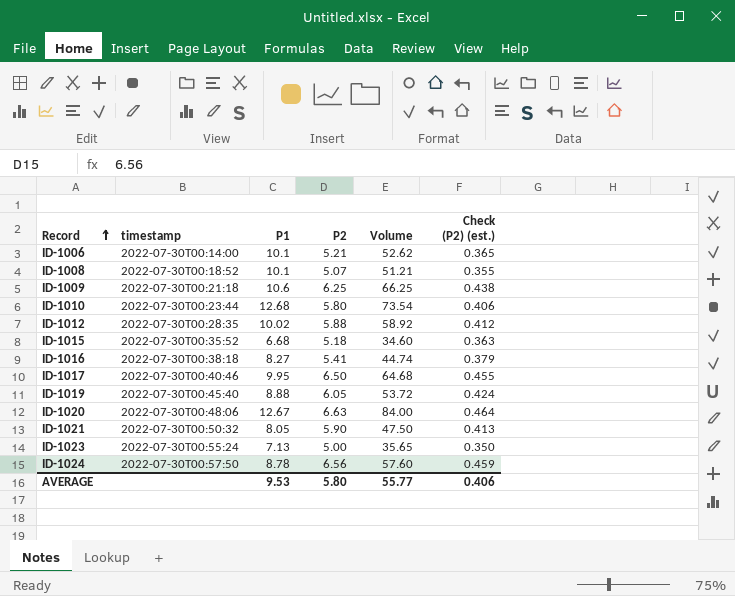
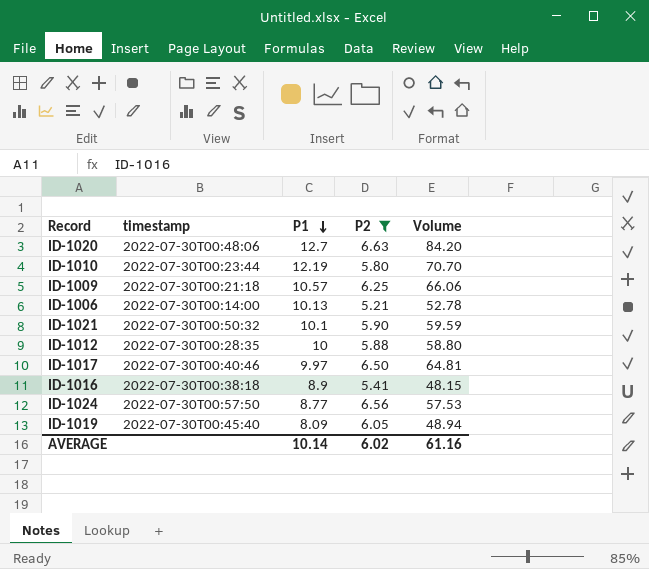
filter: none -> P2 >= 5.21
row order: Record ascending -> P1 descending
column Check (P2) (est.) | formula: [P2] * 0.07 -> none
ID-1020 | P1: 12.67 -> 12.7
ID-1020 | Volume: 84.00 -> 84.20
ID-1010 | P1: 12.68 -> 12.19
ID-1010 | Volume: 73.54 -> 70.70
ID-1009 | P1: 10.6 -> 10.57
ID-1009 | Volume: 66.25 -> 66.06
ID-1006 | P1: 10.1 -> 10.13
ID-1006 | Volume: 52.62 -> 52.78
ID-1021 | P1: 8.05 -> 10.1
ID-1021 | Volume: 47.50 -> 59.59
ID-1012 | P1: 10.02 -> 10
ID-1012 | Volume: 58.92 -> 58.80
ID-1017 | P1: 9.95 -> 9.97
ID-1017 | Volume: 64.68 -> 64.81
ID-1016 | P1: 8.27 -> 8.9
ID-1016 | Volume: 44.74 -> 48.15
ID-1024 | P1: 8.78 -> 8.77
ID-1024 | Volume: 57.60 -> 57.53
ID-1019 | P1: 8.88 -> 8.09
ID-1019 | Volume: 53.72 -> 48.94
AVERAGE | P1: 9.53 -> 10.14
AVERAGE | P2: 5.80 -> 6.02
AVERAGE | Volume: 55.77 -> 61.16

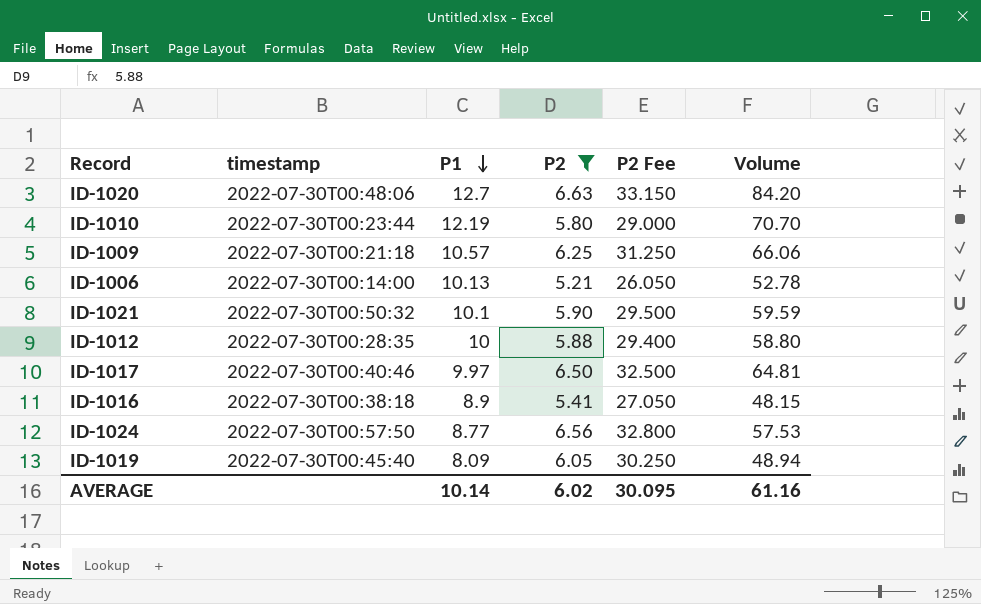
column P2 Fee | formula: none -> [P2] * 5

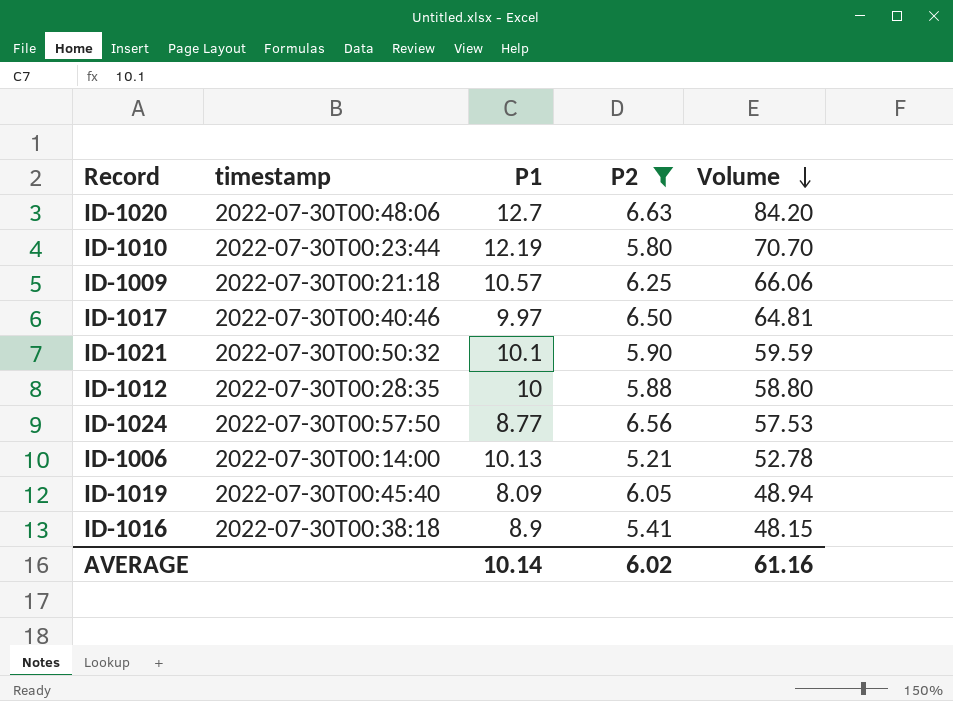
row order: P1 descending -> Volume descending
column P2 Fee | formula: [P2] * 5 -> none

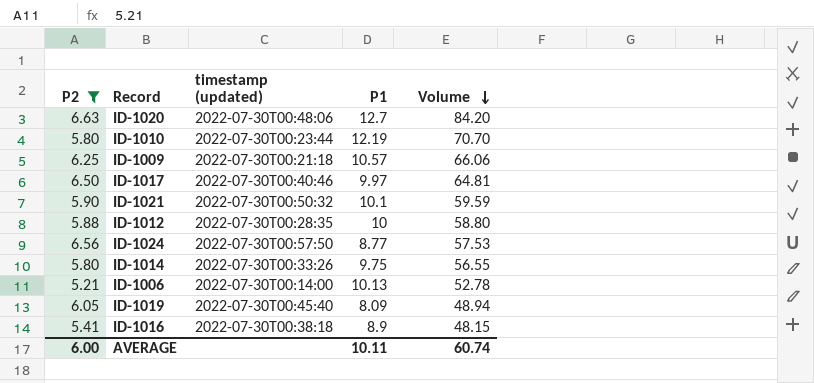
column P2 | position: 4 -> 1
column name: timestamp -> timestamp (updated)
row ID-1014: none -> 5.80 | 2022-07-30T00:33:26 | 9.75 | 56.55
AVERAGE | P2: 6.02 -> 6.00
AVERAGE | P1: 10.14 -> 10.11
AVERAGE | Volume: 61.16 -> 60.74

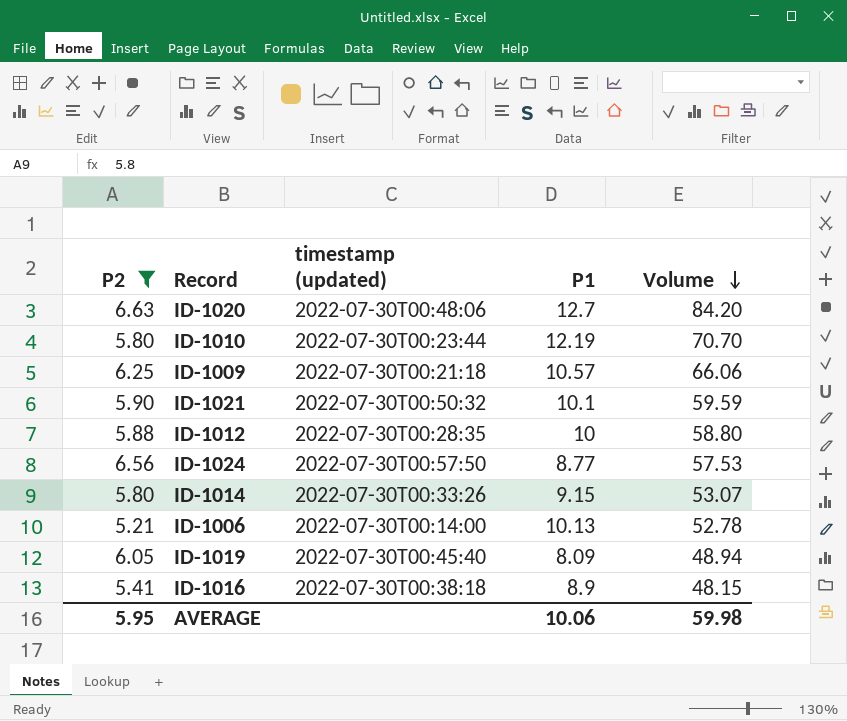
row ID-1017: 6.50 | 2022-07-30T00:40:46 | 9.97 | 64.81 -> none
ID-1014 | P1: 9.75 -> 9.15
ID-1014 | Volume: 56.55 -> 53.07
AVERAGE | P2: 6.00 -> 5.95
AVERAGE | P1: 10.11 -> 10.06
AVERAGE | Volume: 60.74 -> 59.98

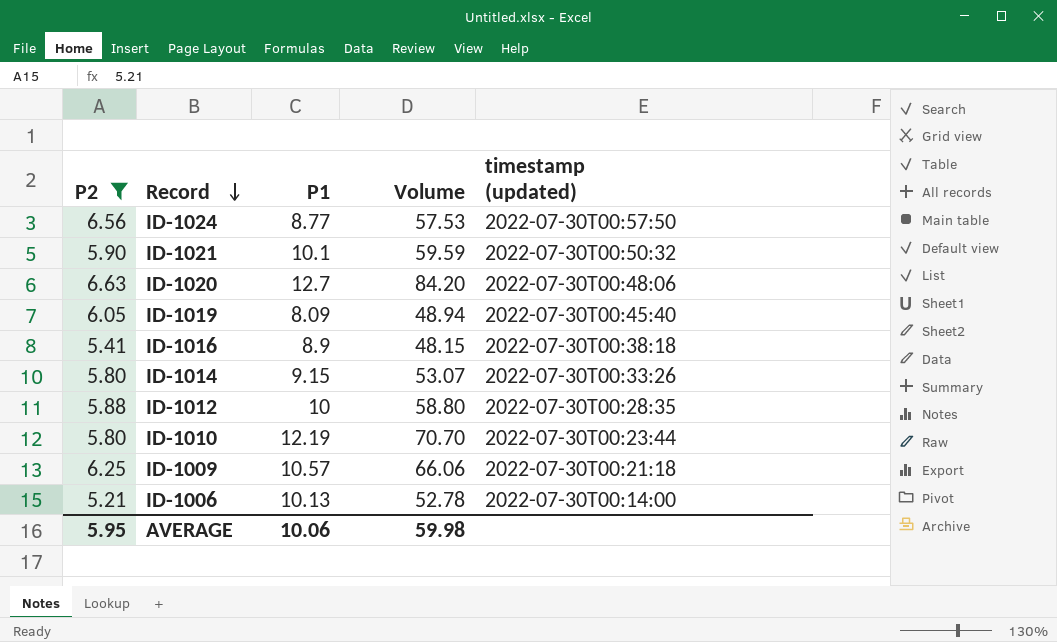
row order: Volume descending -> Record descending
column timestamp (updated) | position: 3 -> 5

